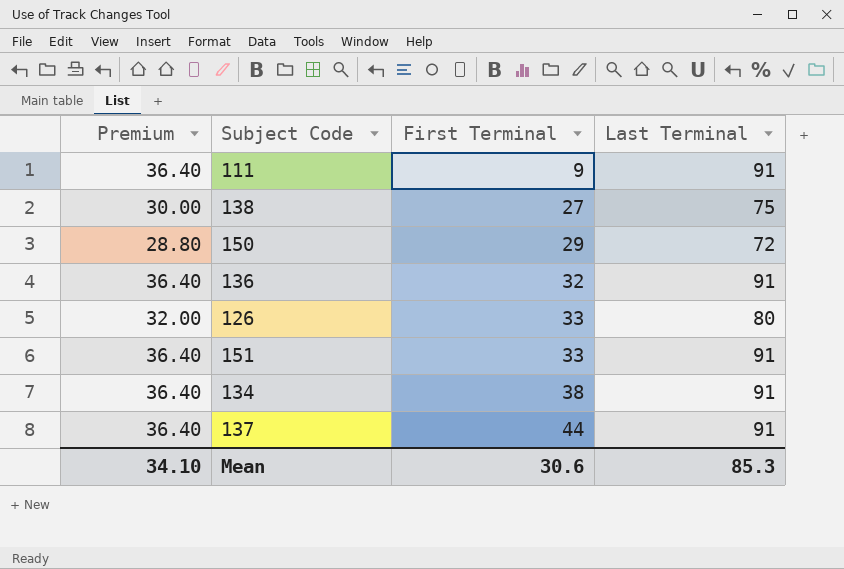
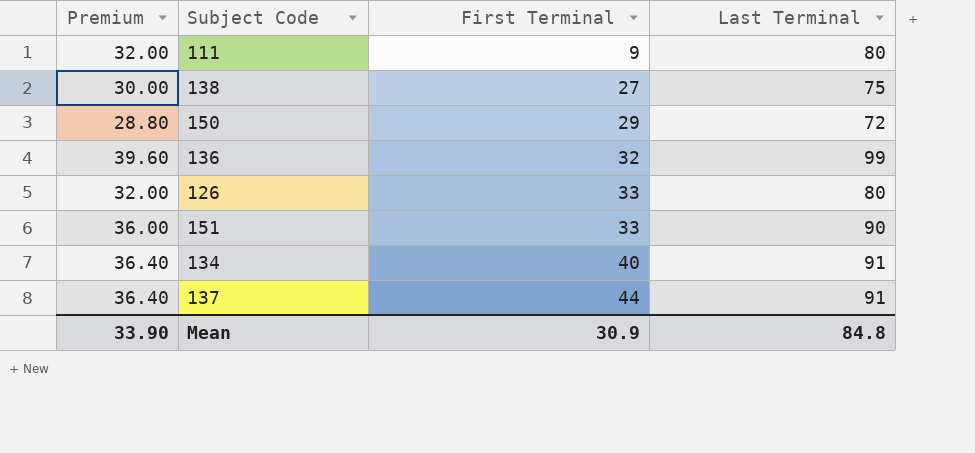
111 | Premium: 36.40 -> 32.00
111 | Last Terminal: 91 -> 80
136 | Premium: 36.40 -> 39.60
136 | Last Terminal: 91 -> 99
151 | Premium: 36.40 -> 36.00
151 | Last Terminal: 91 -> 90
134 | First Terminal: 38 -> 40
Mean | Premium: 34.10 -> 33.90
Mean | First Terminal: 30.6 -> 30.9
Mean | Last Terminal: 85.3 -> 84.8

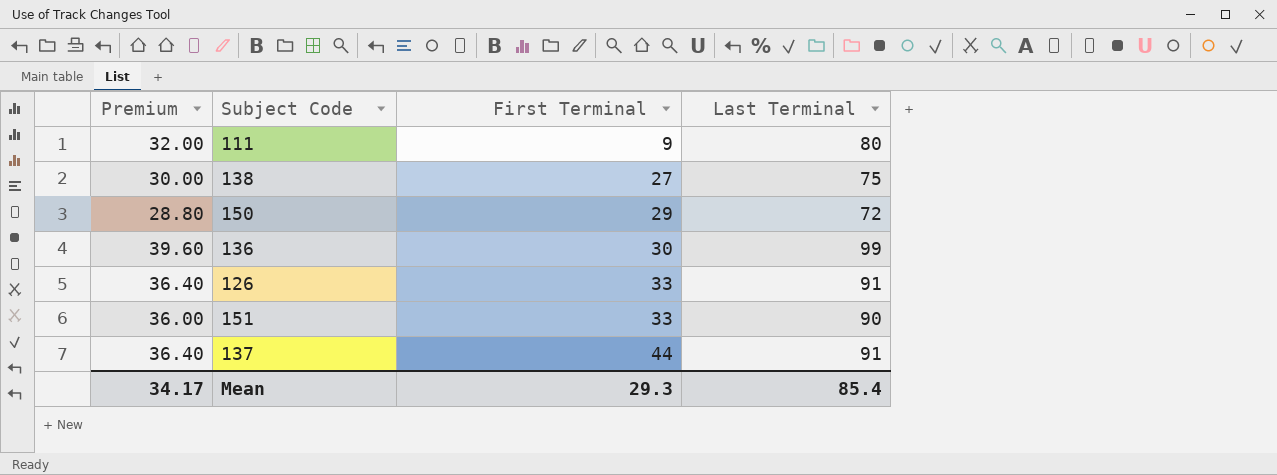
row 134: 36.40 | 40 | 91 -> none
136 | First Terminal: 32 -> 30
126 | Premium: 32.00 -> 36.40
126 | Last Terminal: 80 -> 91
Mean | Premium: 33.90 -> 34.17
Mean | First Terminal: 30.9 -> 29.3
Mean | Last Terminal: 84.8 -> 85.4

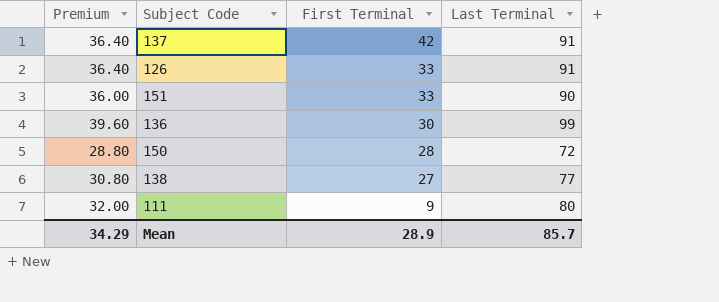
row order: First Terminal ascending -> First Terminal descending
137 | First Terminal: 44 -> 42
150 | First Terminal: 29 -> 28
138 | Premium: 30.00 -> 30.80
138 | Last Terminal: 75 -> 77
Mean | Premium: 34.17 -> 34.29
Mean | First Terminal: 29.3 -> 28.9
Mean | Last Terminal: 85.4 -> 85.7

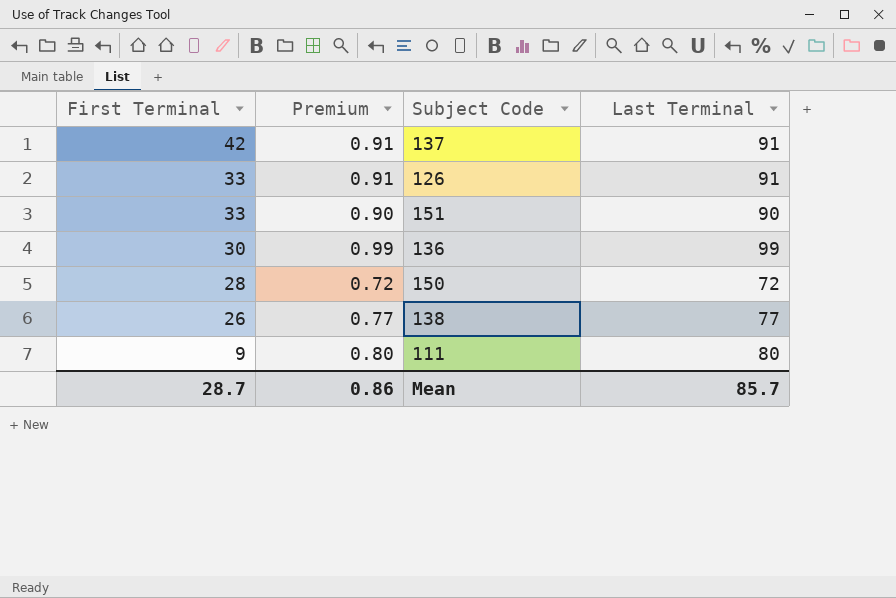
column First Terminal | position: 3 -> 1
column Premium | formula: [Last Terminal] * 0.4 -> [Last Terminal] * 0.01
138 | First Terminal: 27 -> 26
Mean | First Terminal: 28.9 -> 28.7
Mean | Premium: 34.29 -> 0.86

